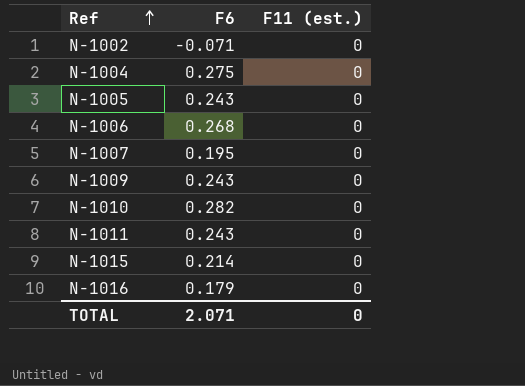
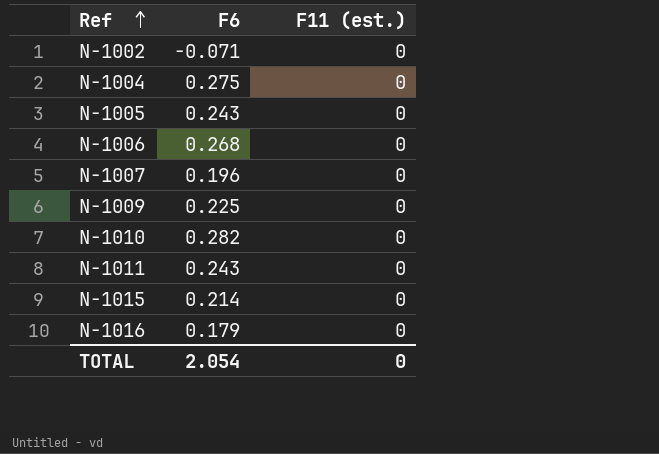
N-1007 | F6: 0.195 -> 0.196
N-1009 | F6: 0.243 -> 0.225
TOTAL | F6: 2.071 -> 2.054

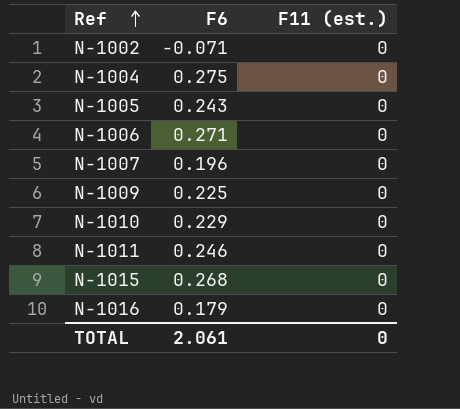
N-1006 | F6: 0.268 -> 0.271
N-1010 | F6: 0.282 -> 0.229
N-1011 | F6: 0.243 -> 0.246
N-1015 | F6: 0.214 -> 0.268
TOTAL | F6: 2.054 -> 2.061

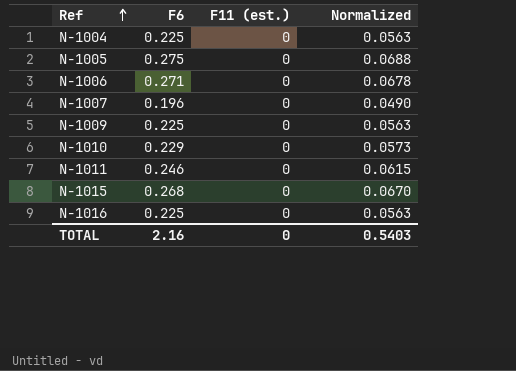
column Normalized | formula: none -> [F6] * 0.25
row N-1002: -0.071 | 0 -> none
N-1004 | F6: 0.275 -> 0.225
N-1005 | F6: 0.243 -> 0.275
N-1016 | F6: 0.179 -> 0.225
TOTAL | F6: 2.061 -> 2.16

